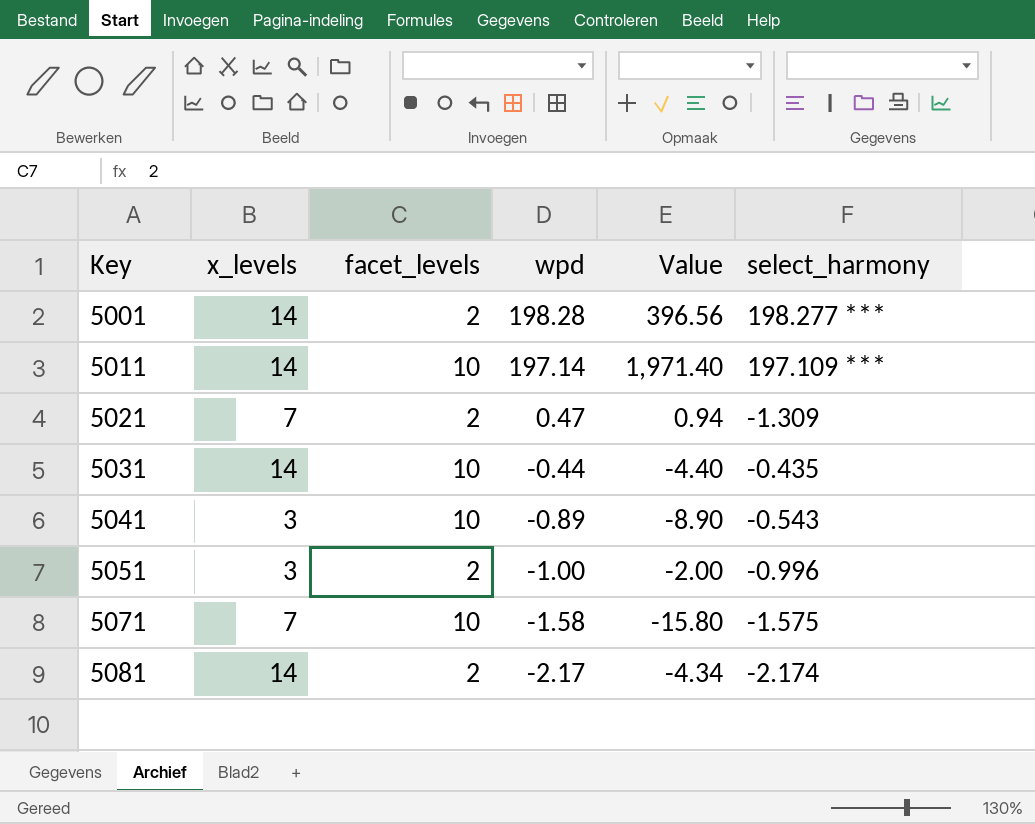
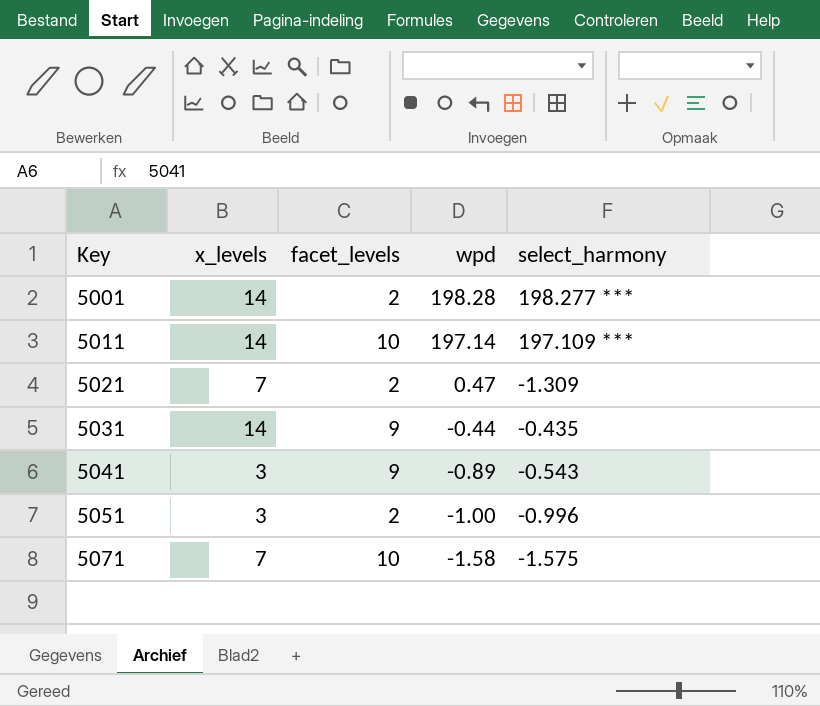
column Value | formula: [facet_levels] * [wpd] -> none
row 5081: 14 | 2 | -2.17 | -4.34 | -2.174 -> none
5031 | facet_levels: 10 -> 9
5041 | facet_levels: 10 -> 9

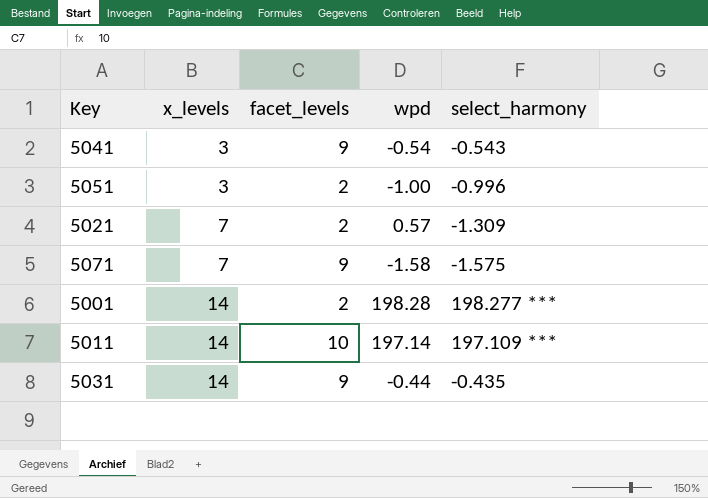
row order: Key ascending -> x_levels ascending
5041 | wpd: -0.89 -> -0.54
5021 | wpd: 0.47 -> 0.57
5071 | facet_levels: 10 -> 9

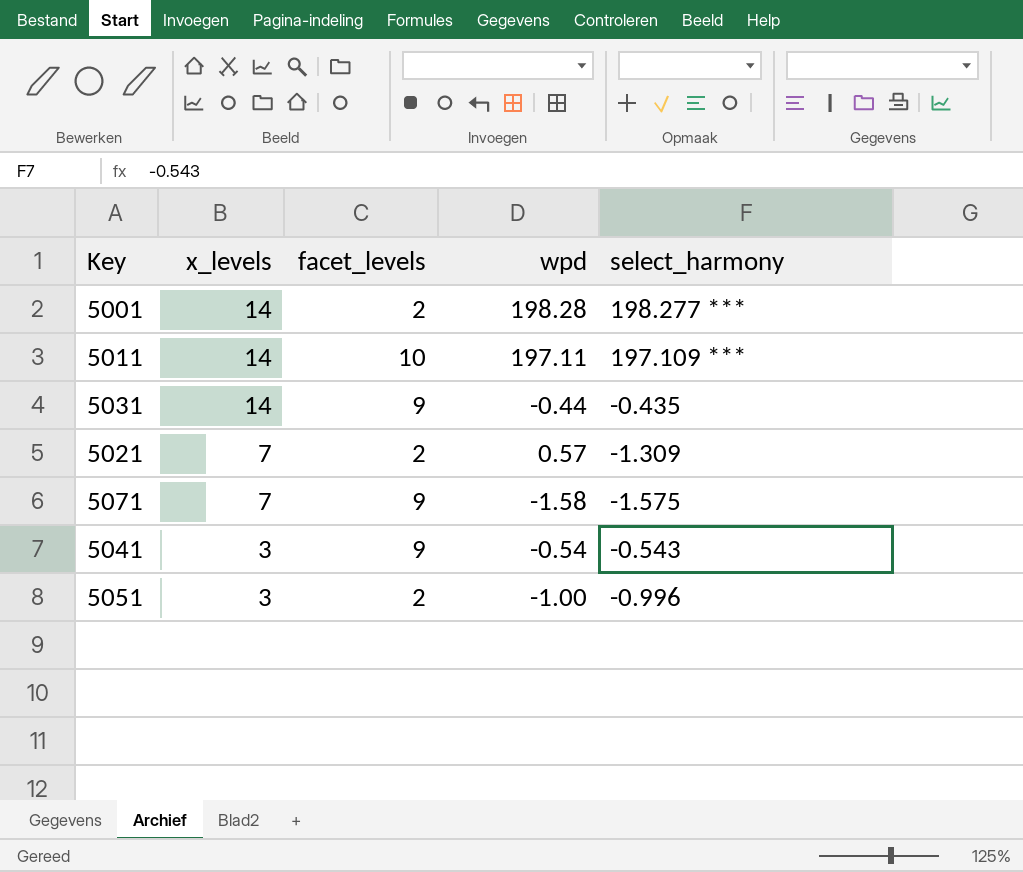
row order: x_levels ascending -> x_levels descending
5011 | wpd: 197.14 -> 197.11

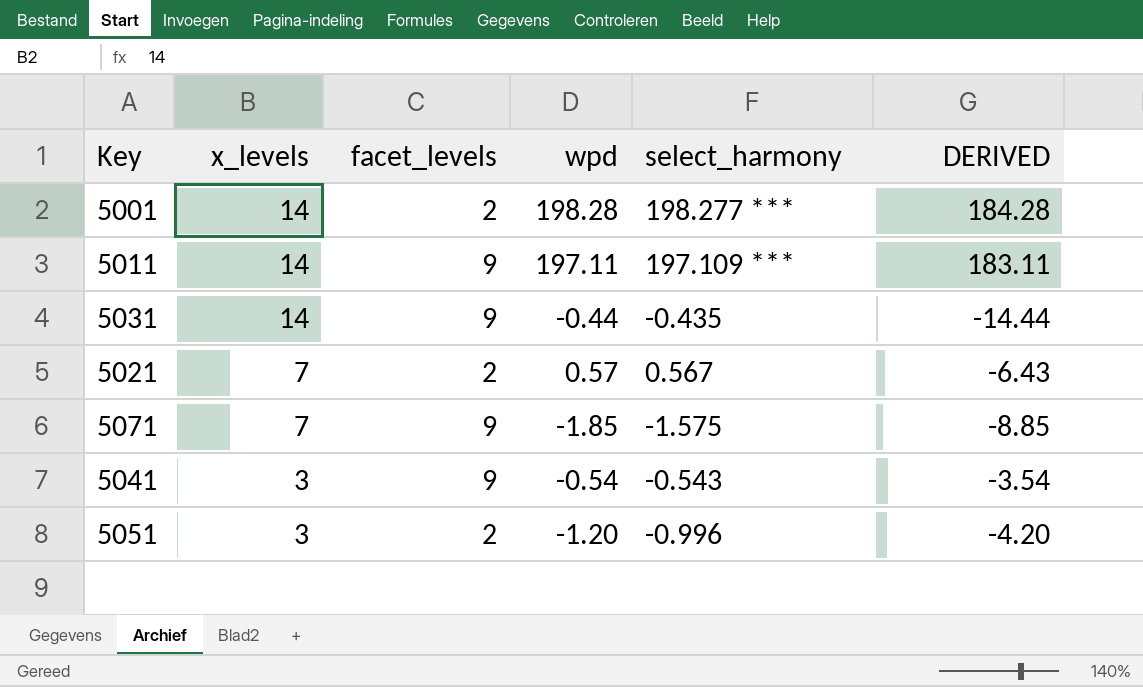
column DERIVED | formula: none -> [wpd] - [x_levels]
5011 | facet_levels: 10 -> 9
5021 | select_harmony: -1.309 -> 0.567
5071 | wpd: -1.58 -> -1.85
5051 | wpd: -1.00 -> -1.20

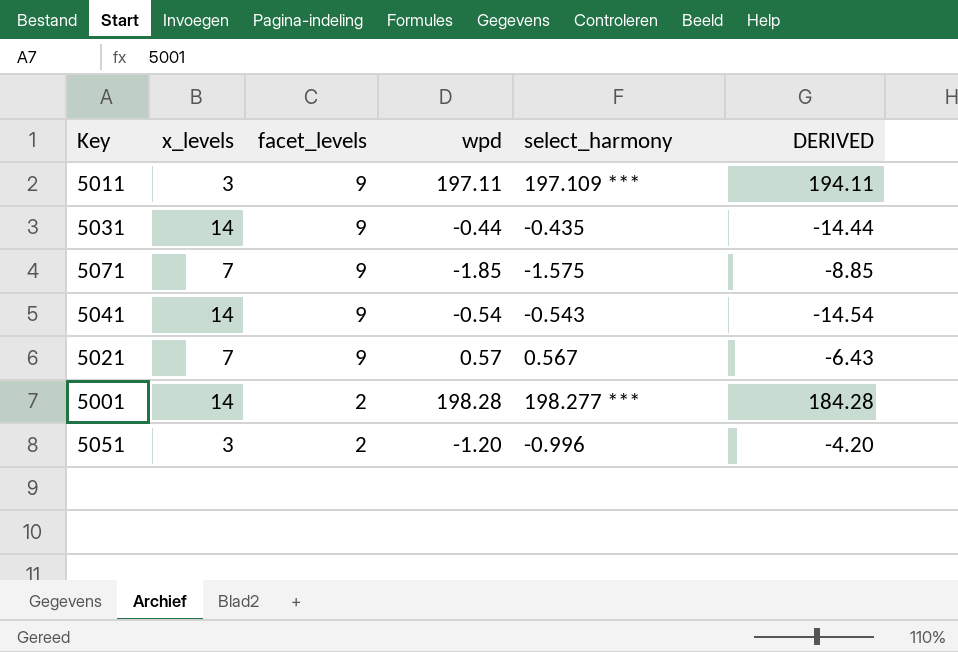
row order: x_levels descending -> facet_levels descending
5011 | x_levels: 14 -> 3
5011 | DERIVED: 183.11 -> 194.11
5041 | x_levels: 3 -> 14
5041 | DERIVED: -3.54 -> -14.54
5021 | facet_levels: 2 -> 9

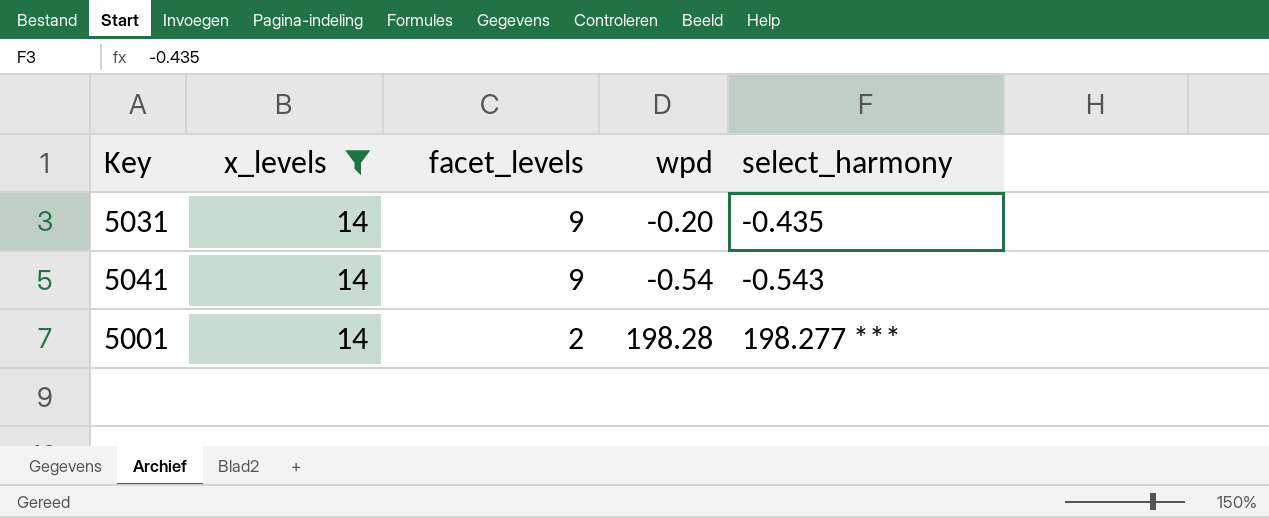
filter: none -> x_levels = 14
column DERIVED | formula: [wpd] - [x_levels] -> none
5031 | wpd: -0.44 -> -0.20

